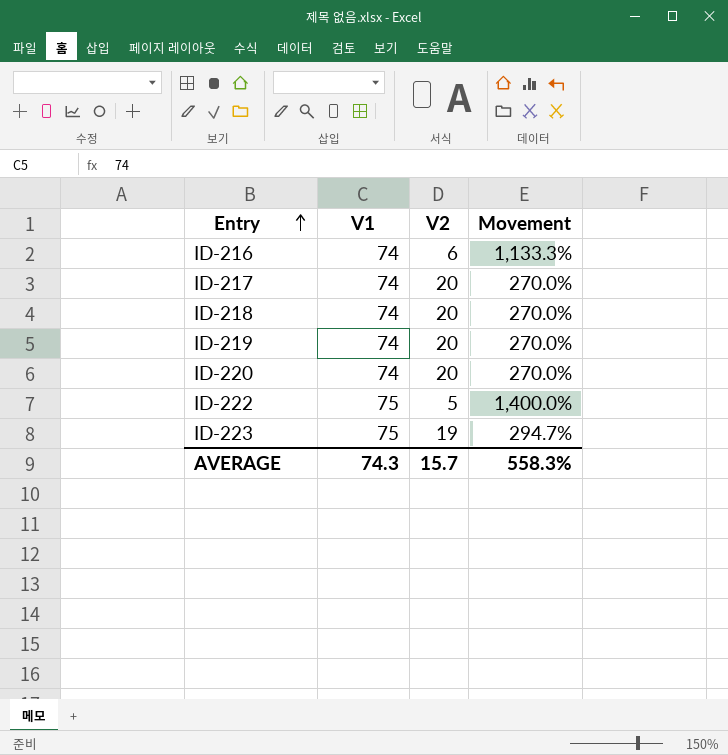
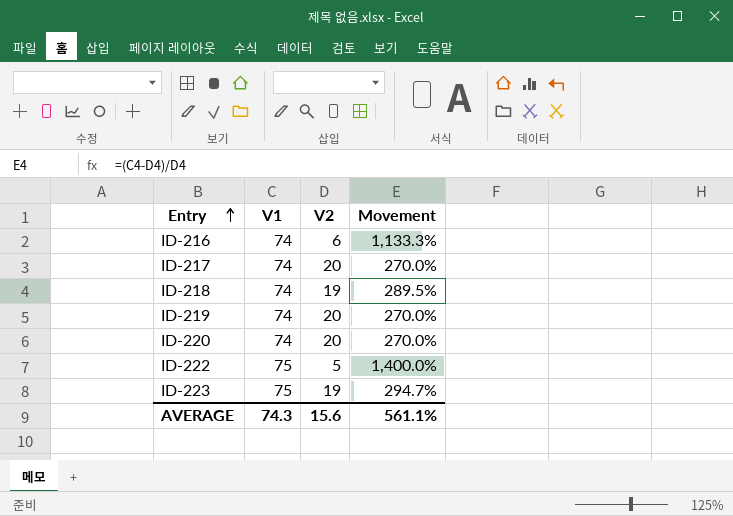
ID-218 | V2: 20 -> 19
ID-218 | Movement: 270.0% -> 289.5%
AVERAGE | V2: 15.7 -> 15.6
AVERAGE | Movement: 558.3% -> 561.1%

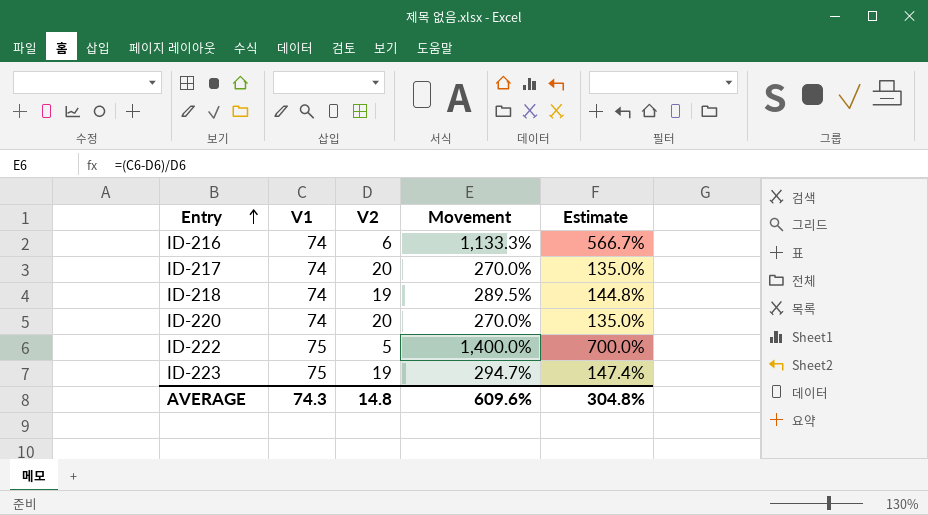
column Estimate | formula: none -> [Movement] * 0.5
row ID-219: 74 | 20 | 270.0% -> none
AVERAGE | V2: 15.6 -> 14.8
AVERAGE | Movement: 561.1% -> 609.6%

